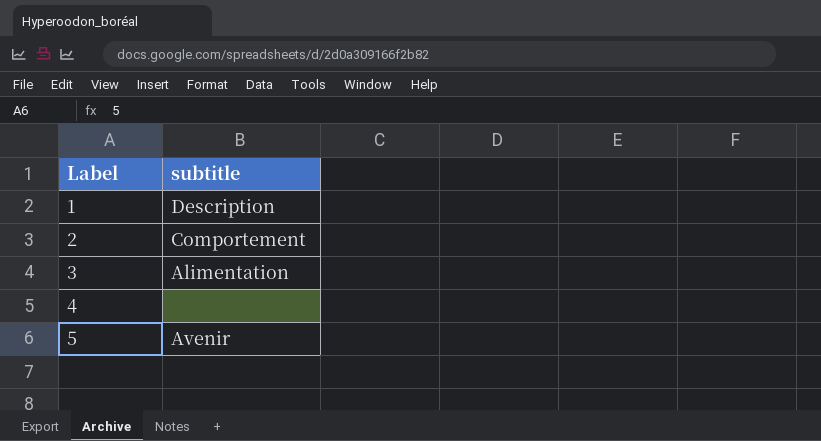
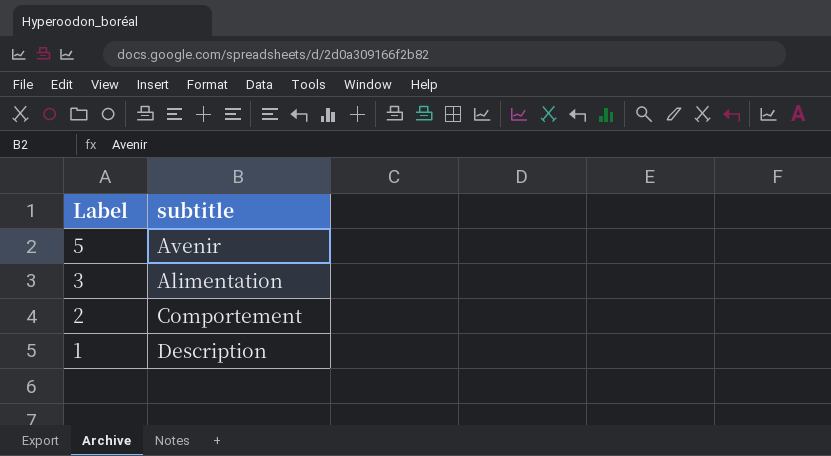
row order: Label ascending -> Label descending
row 4: none -> none

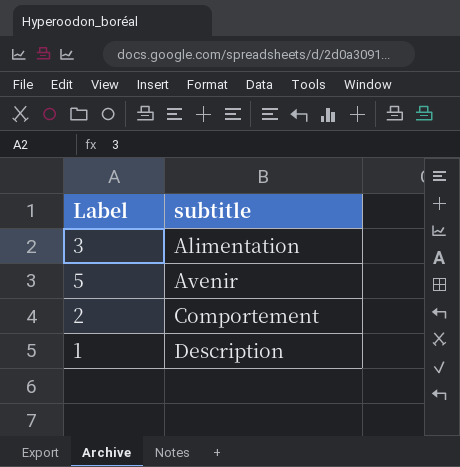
row order: Label descending -> subtitle ascending

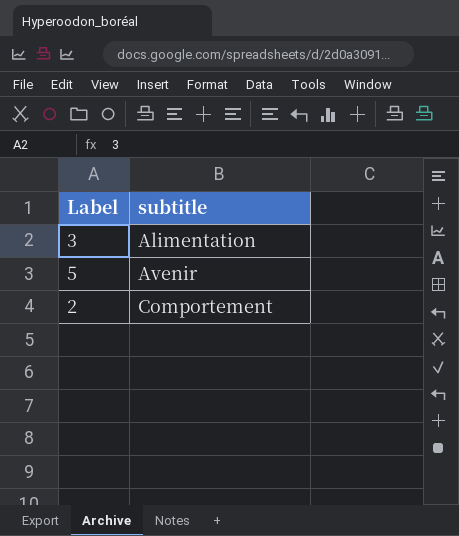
row 1: Description -> none

